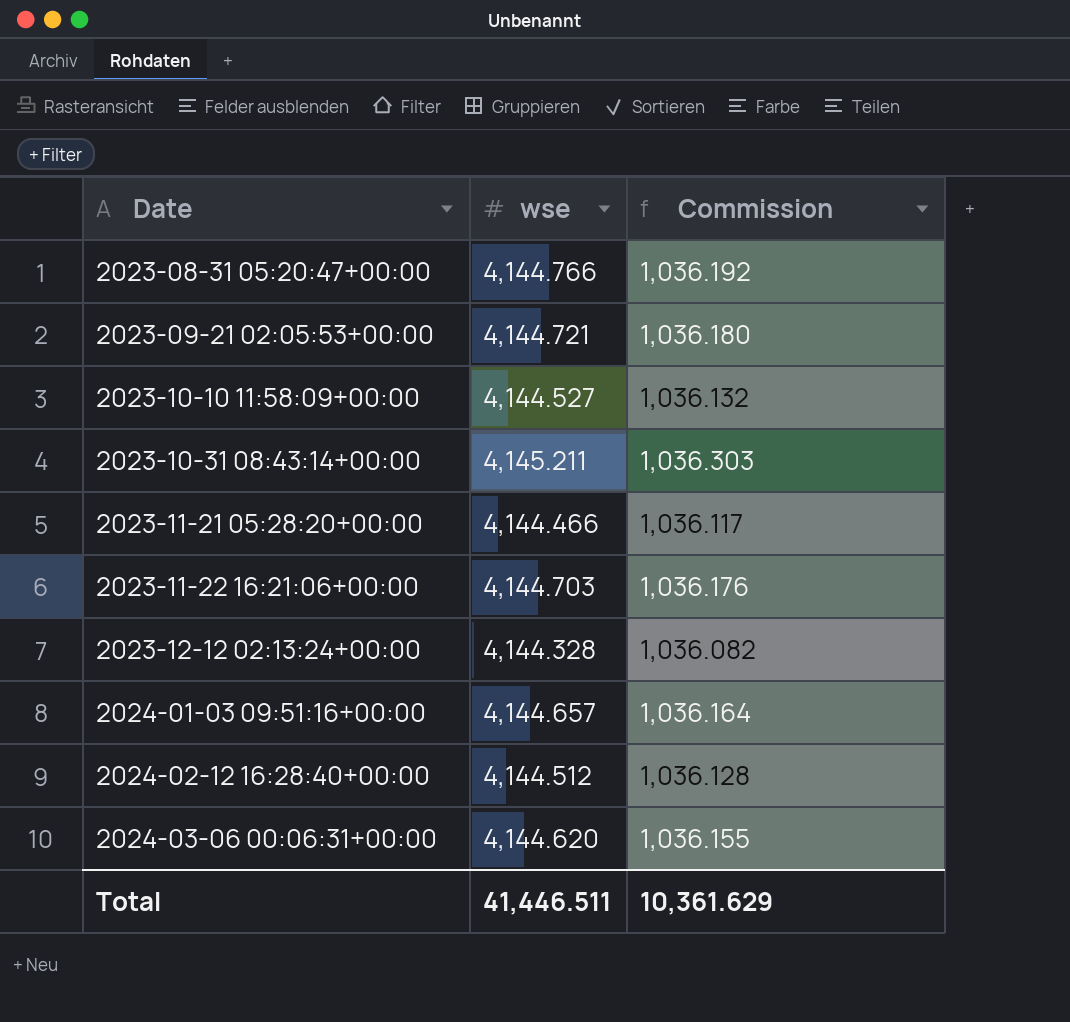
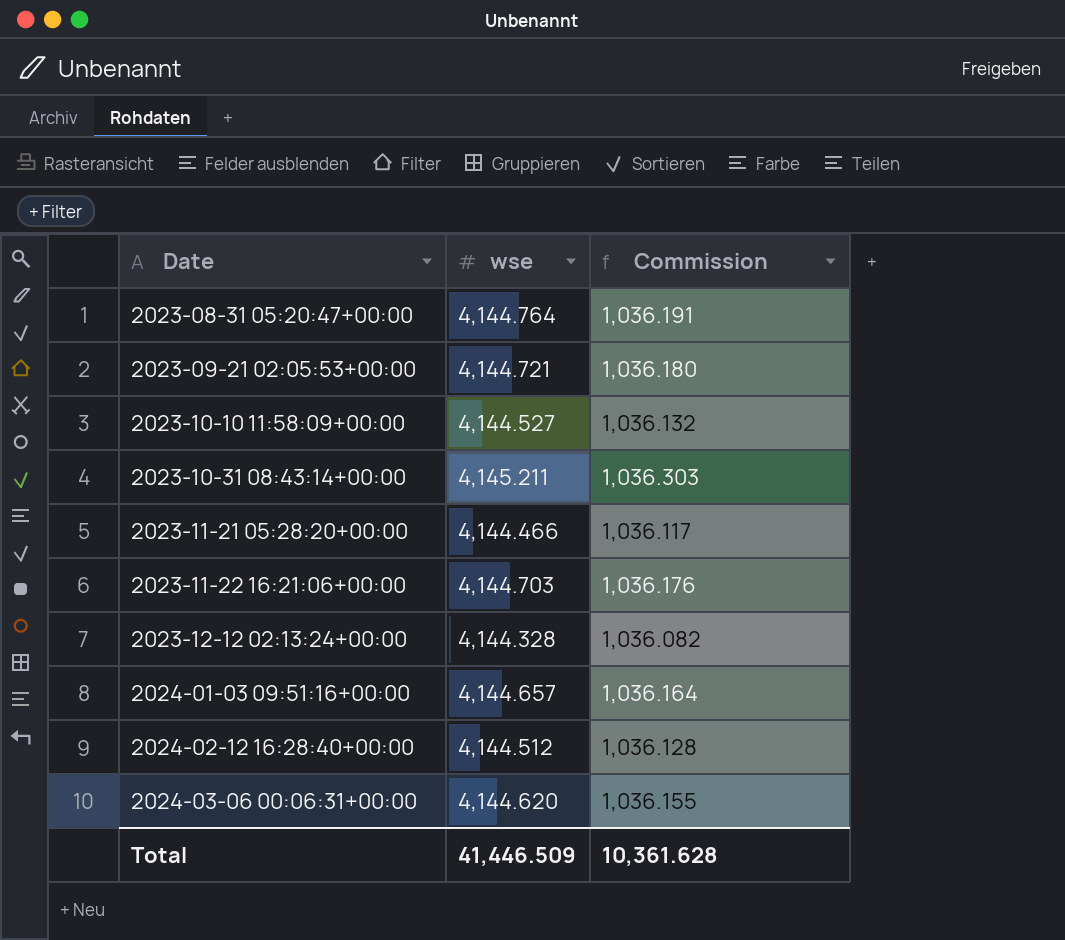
2023-08-31 05:20:47+00:00 | wse: 4,144.766 -> 4,144.764
2023-08-31 05:20:47+00:00 | Commission: 1,036.192 -> 1,036.191
Total | wse: 41,446.511 -> 41,446.509
Total | Commission: 10,361.629 -> 10,361.628

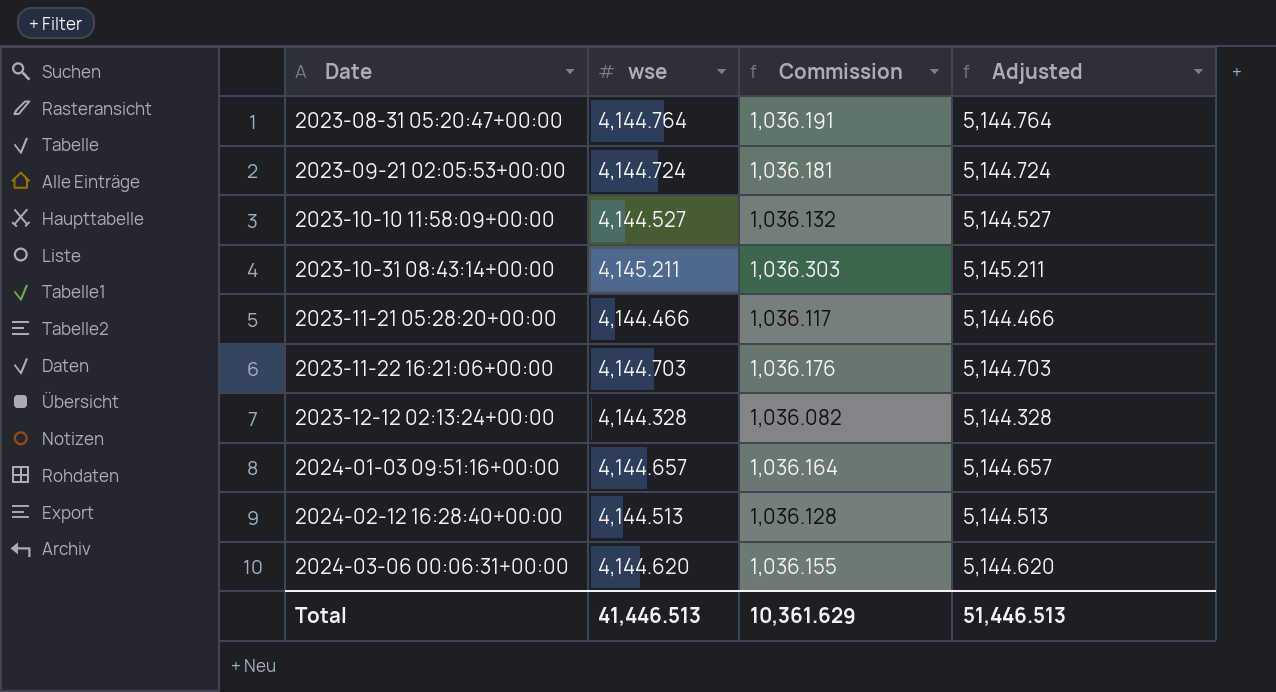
column Adjusted | formula: none -> [wse] + 1000
2023-09-21 02:05:53+00:00 | wse: 4,144.721 -> 4,144.724
2023-09-21 02:05:53+00:00 | Commission: 1,036.180 -> 1,036.181
2024-02-12 16:28:40+00:00 | wse: 4,144.512 -> 4,144.513
Total | wse: 41,446.509 -> 41,446.513
Total | Commission: 10,361.628 -> 10,361.629

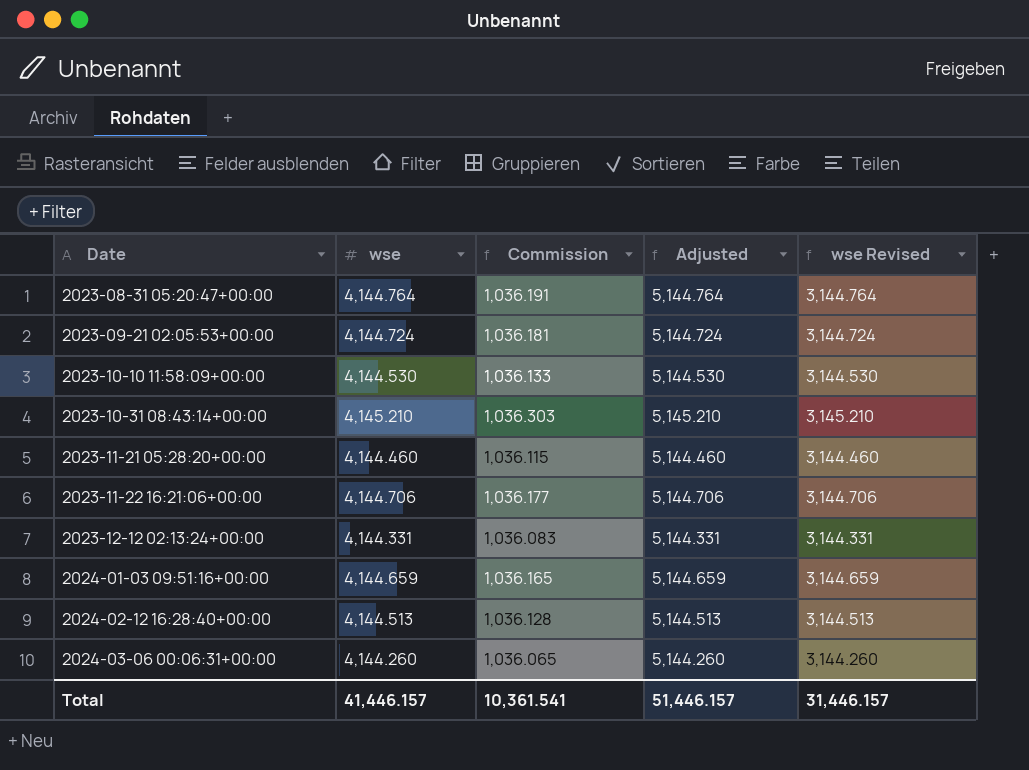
column wse Revised | formula: none -> [wse] - 1000
2023-10-10 11:58:09+00:00 | wse: 4,144.527 -> 4,144.530
2023-10-10 11:58:09+00:00 | Commission: 1,036.132 -> 1,036.133
2023-10-10 11:58:09+00:00 | Adjusted: 5,144.527 -> 5,144.530
2023-10-31 08:43:14+00:00 | wse: 4,145.211 -> 4,145.210
2023-10-31 08:43:14+00:00 | Adjusted: 5,145.211 -> 5,145.210
2023-11-21 05:28:20+00:00 | wse: 4,144.466 -> 4,144.460
2023-11-21 05:28:20+00:00 | Commission: 1,036.117 -> 1,036.115
2023-11-21 05:28:20+00:00 | Adjusted: 5,144.466 -> 5,144.460
2023-11-22 16:21:06+00:00 | wse: 4,144.703 -> 4,144.706
2023-11-22 16:21:06+00:00 | Commission: 1,036.176 -> 1,036.177
2023-11-22 16:21:06+00:00 | Adjusted: 5,144.703 -> 5,144.706
2023-12-12 02:13:24+00:00 | wse: 4,144.328 -> 4,144.331
2023-12-12 02:13:24+00:00 | Commission: 1,036.082 -> 1,036.083
2023-12-12 02:13:24+00:00 | Adjusted: 5,144.328 -> 5,144.331
2024-01-03 09:51:16+00:00 | wse: 4,144.657 -> 4,144.659
2024-01-03 09:51:16+00:00 | Commission: 1,036.164 -> 1,036.165
2024-01-03 09:51:16+00:00 | Adjusted: 5,144.657 -> 5,144.659
2024-03-06 00:06:31+00:00 | wse: 4,144.620 -> 4,144.260
2024-03-06 00:06:31+00:00 | Commission: 1,036.155 -> 1,036.065
2024-03-06 00:06:31+00:00 | Adjusted: 5,144.620 -> 5,144.260
Total | wse: 41,446.513 -> 41,446.157
Total | Commission: 10,361.629 -> 10,361.541
Total | Adjusted: 51,446.513 -> 51,446.157

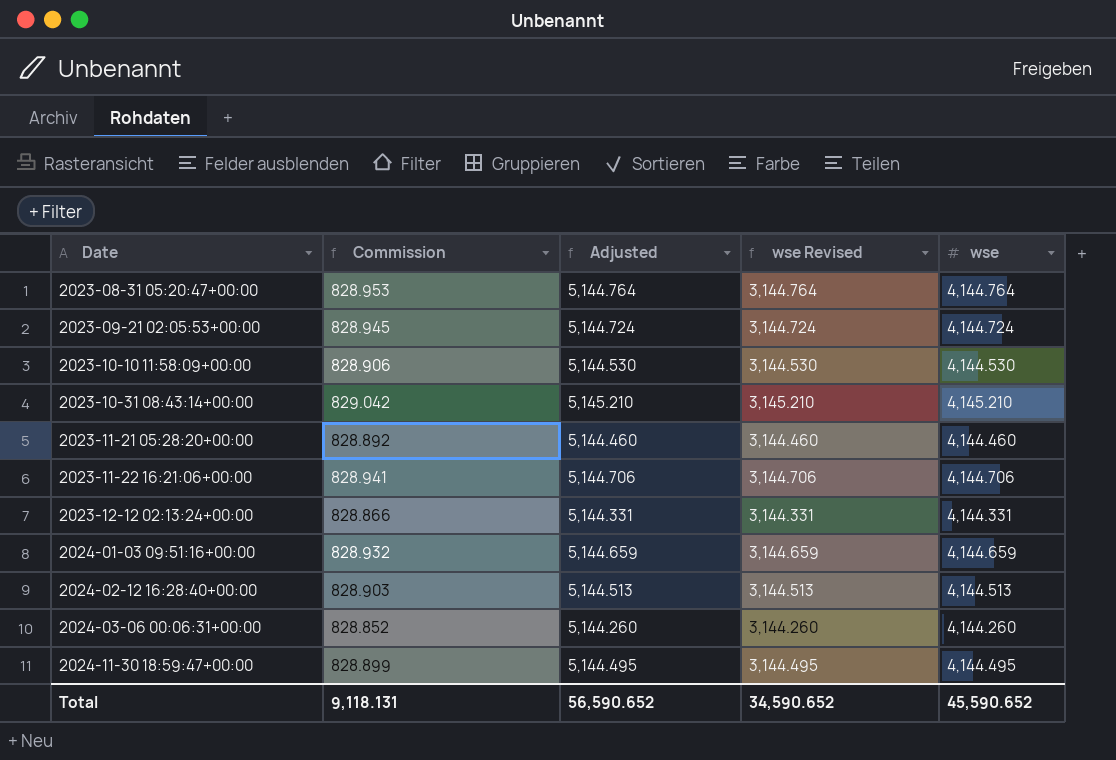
column Commission | formula: [wse] * 0.25 -> [wse] * 0.2
column wse | position: 2 -> 5
row 2024-11-30 18:59:47+00:00: none -> 828.899 | 5,144.495 | 3,144.495 | 4,144.495
Total | Commission: 10,361.541 -> 9,118.131
Total | Adjusted: 51,446.157 -> 56,590.652
Total | wse Revised: 31,446.157 -> 34,590.652
Total | wse: 41,446.157 -> 45,590.652

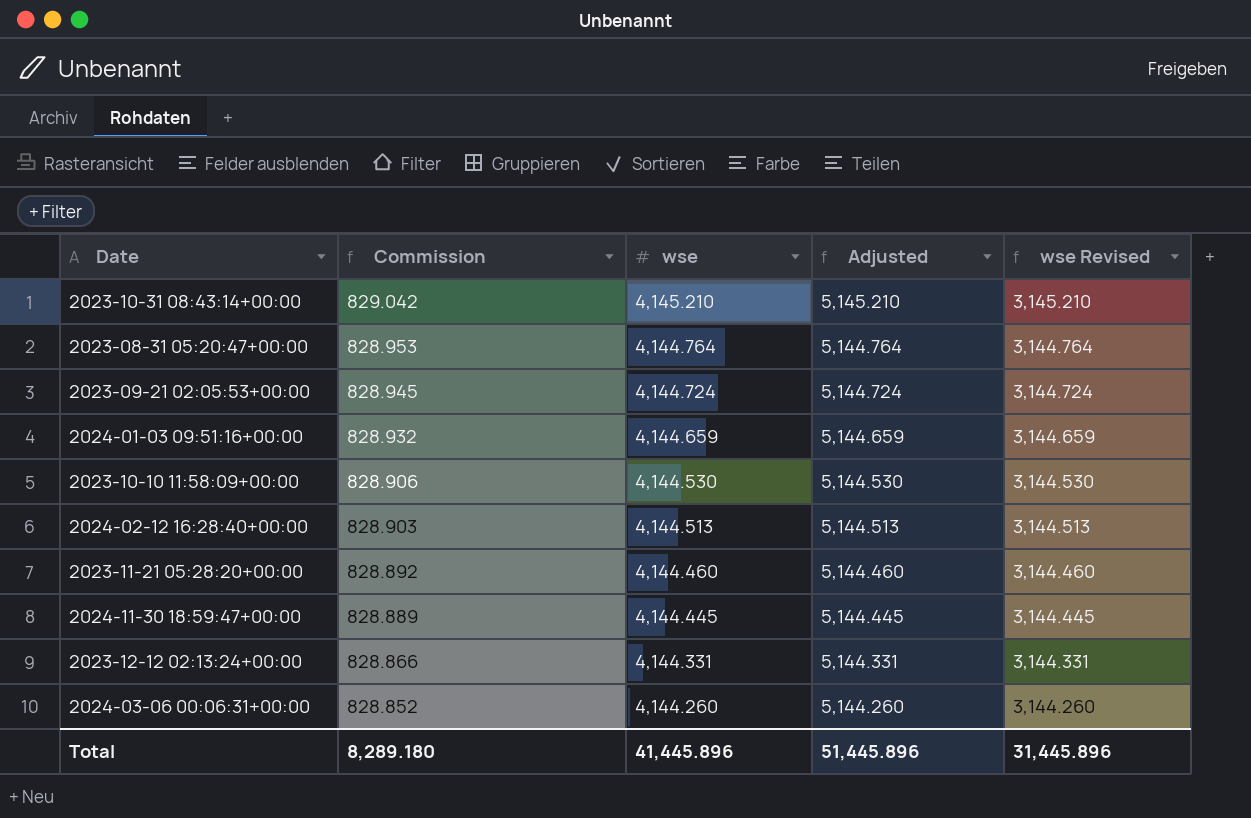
row order: Date ascending -> Commission descending
column wse | position: 5 -> 3
row 2023-11-22 16:21:06+00:00: 828.941 | 5,144.706 | 3,144.706 | 4,144.706 -> none
2024-11-30 18:59:47+00:00 | Commission: 828.899 -> 828.889
2024-11-30 18:59:47+00:00 | wse: 4,144.495 -> 4,144.445
2024-11-30 18:59:47+00:00 | Adjusted: 5,144.495 -> 5,144.445
2024-11-30 18:59:47+00:00 | wse Revised: 3,144.495 -> 3,144.445
Total | Commission: 9,118.131 -> 8,289.180
Total | wse: 45,590.652 -> 41,445.896
Total | Adjusted: 56,590.652 -> 51,445.896
Total | wse Revised: 34,590.652 -> 31,445.896

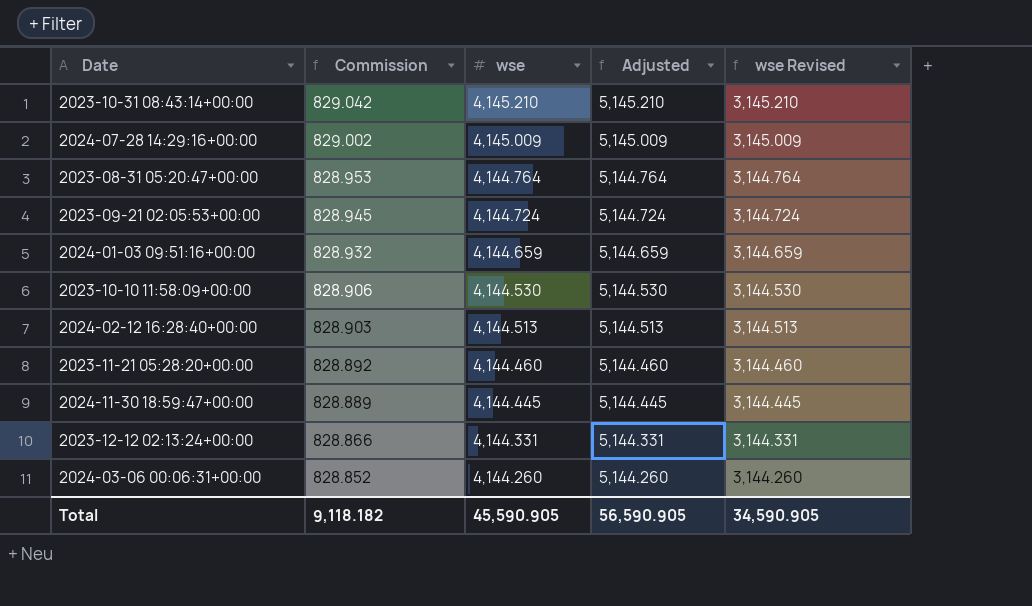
row 2024-07-28 14:29:16+00:00: none -> 829.002 | 4,145.009 | 5,145.009 | 3,145.009
Total | Commission: 8,289.180 -> 9,118.182
Total | wse: 41,445.896 -> 45,590.905
Total | Adjusted: 51,445.896 -> 56,590.905
Total | wse Revised: 31,445.896 -> 34,590.905

